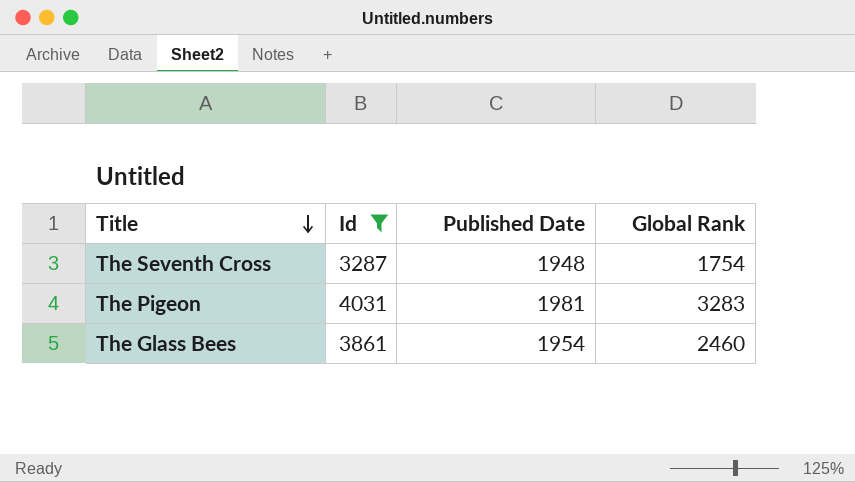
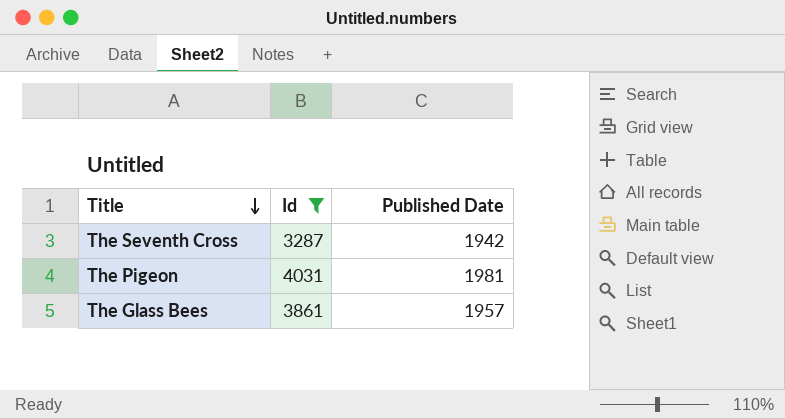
column Global Rank | position: 4 -> none
The Seventh Cross | Published Date: 1948 -> 1942
The Glass Bees | Published Date: 1954 -> 1957

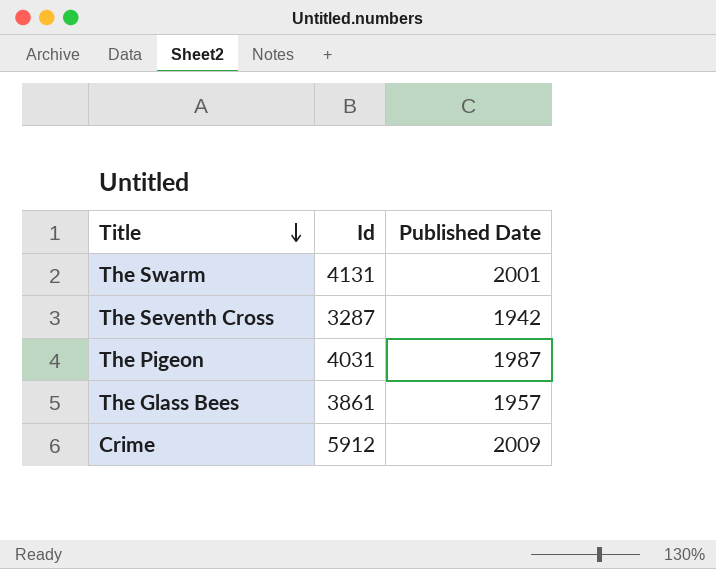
filter: Id <= 4031 -> none
The Pigeon | Published Date: 1981 -> 1987

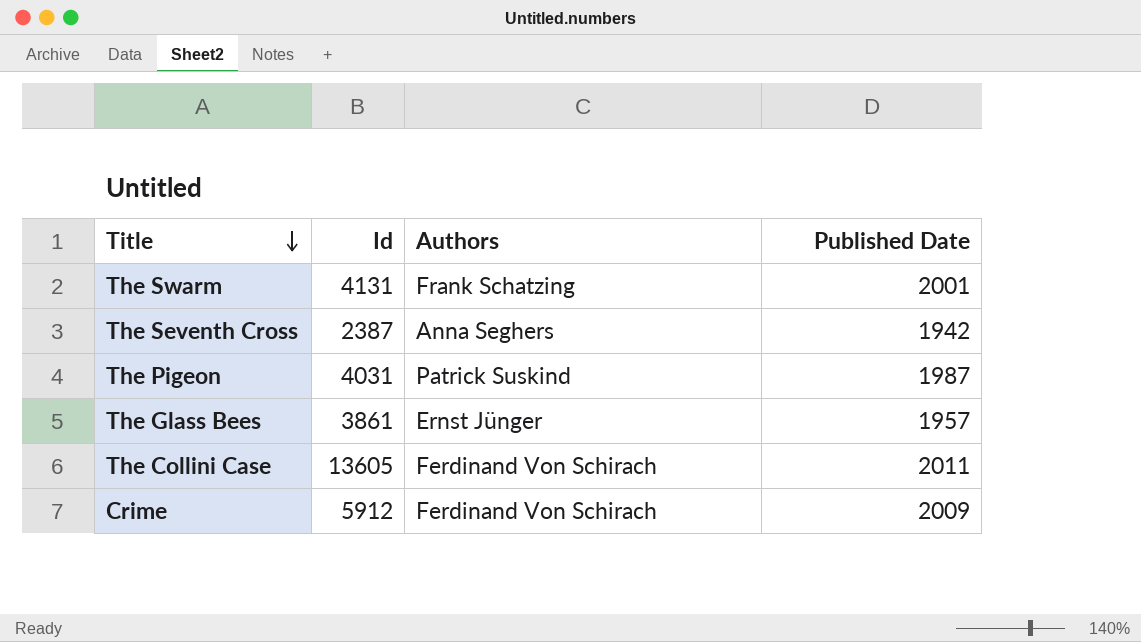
column Authors | position: none -> 3
The Seventh Cross | Id: 3287 -> 2387
row The Collini Case: none -> 13605 | Ferdinand Von Schirach | 2011

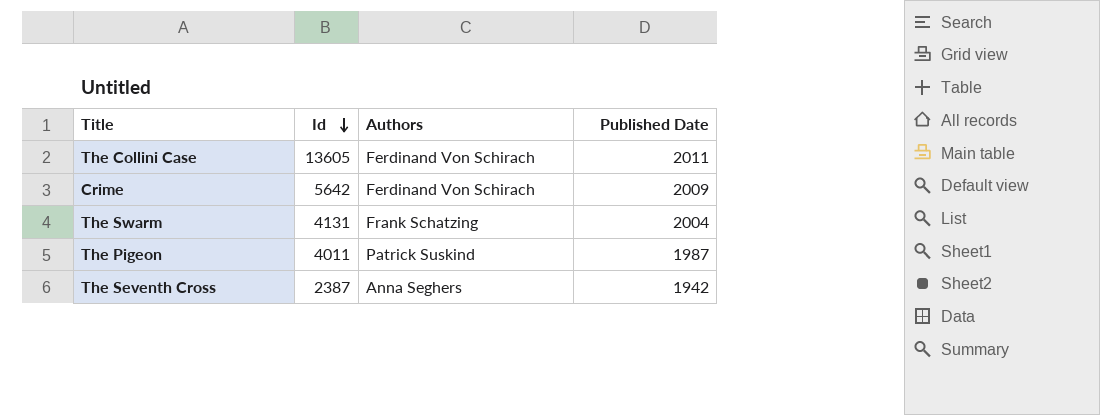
row order: Title descending -> Id descending
row The Glass Bees: 3861 | Ernst Jünger | 1957 -> none
Crime | Id: 5912 -> 5642
The Swarm | Published Date: 2001 -> 2004
The Pigeon | Id: 4031 -> 4011

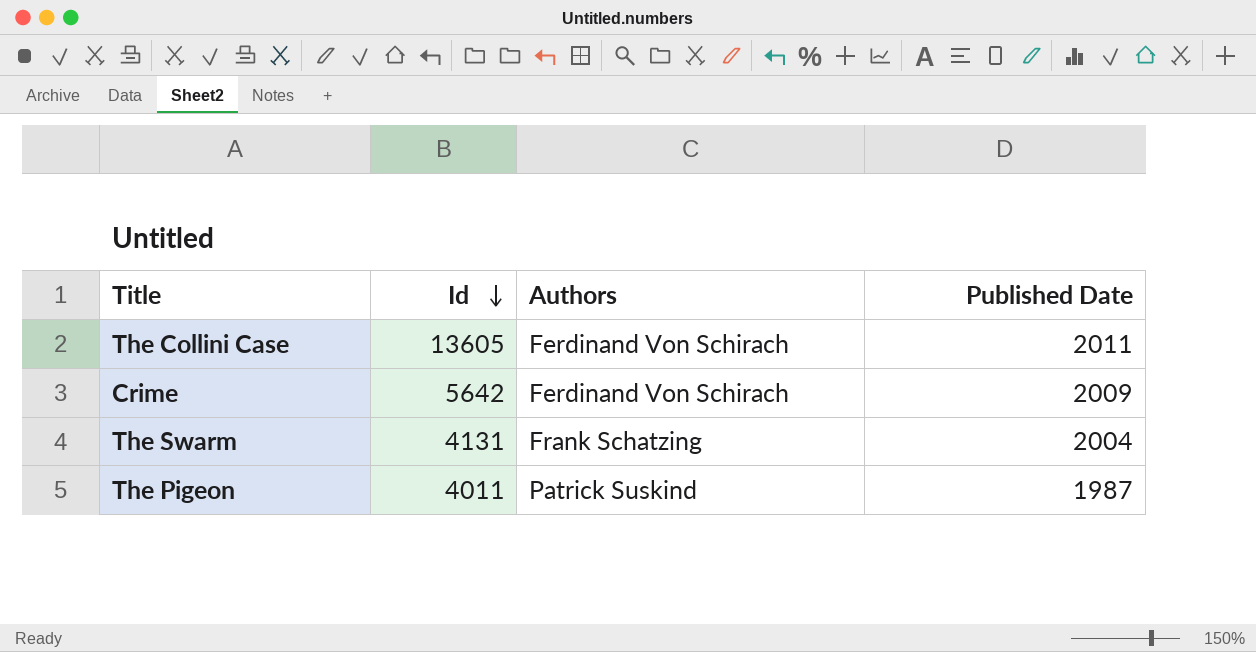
row The Seventh Cross: 2387 | Anna Seghers | 1942 -> none

